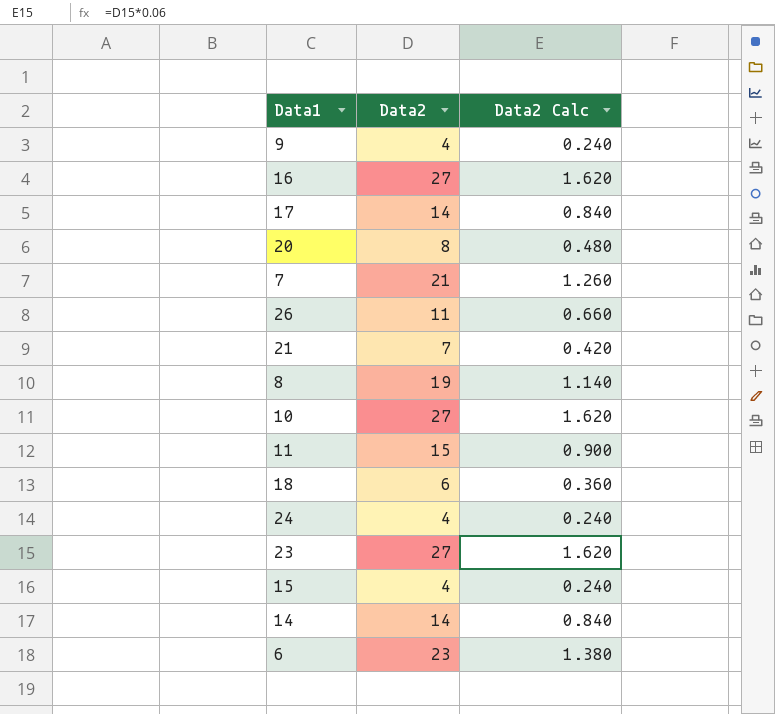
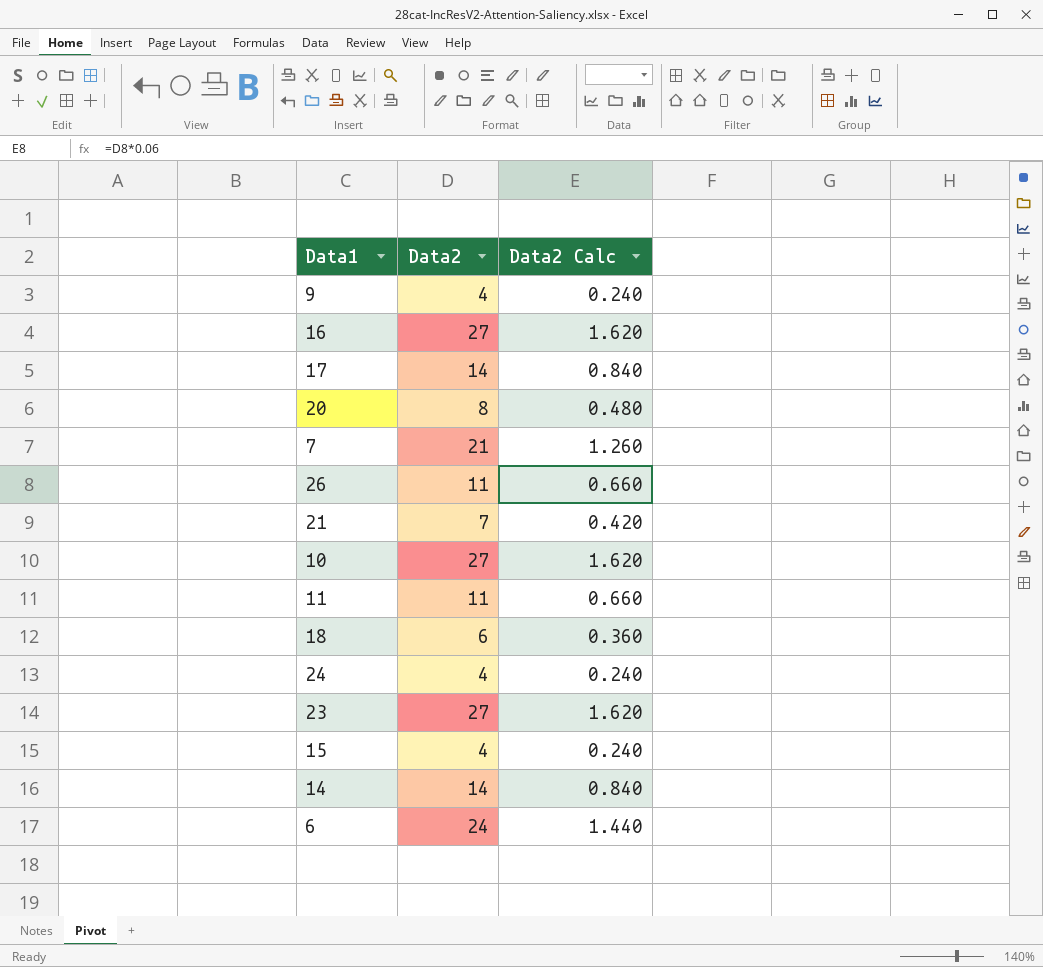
row 8: 19 | 1.140 -> none
11 | Data2: 15 -> 11
11 | Data2 Calc: 0.900 -> 0.660
6 | Data2: 23 -> 24
6 | Data2 Calc: 1.380 -> 1.440

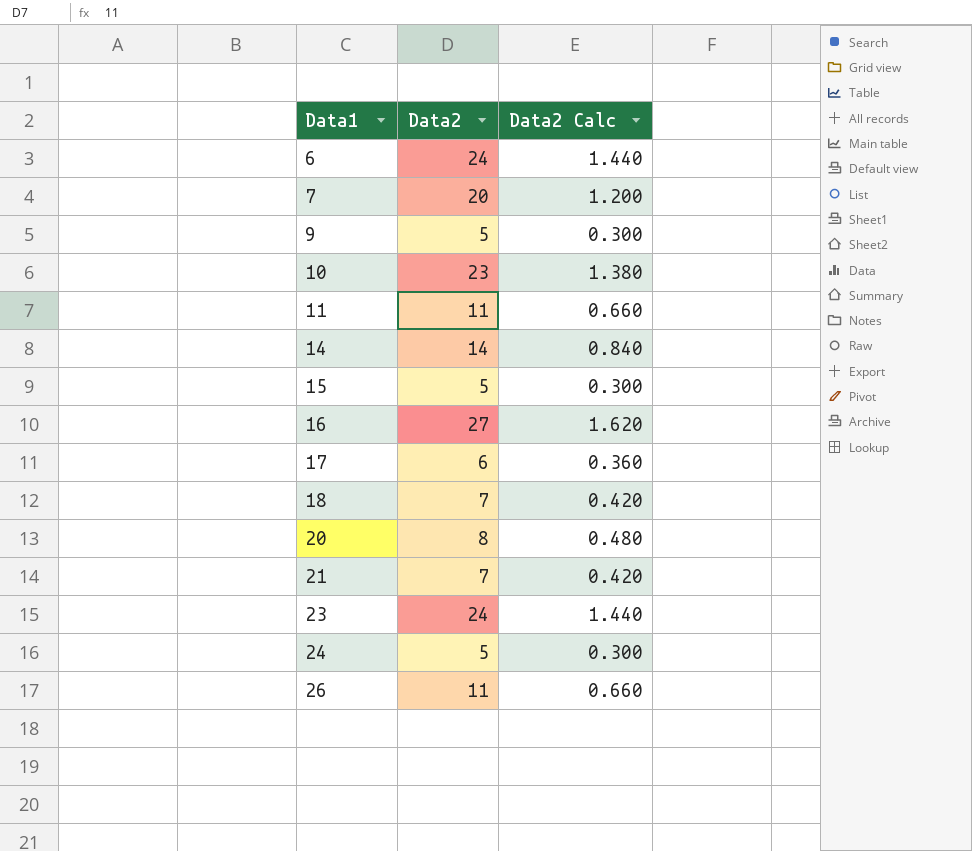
row order: none -> Data1 ascending
7 | Data2: 21 -> 20
7 | Data2 Calc: 1.260 -> 1.200
9 | Data2: 4 -> 5
9 | Data2 Calc: 0.240 -> 0.300
10 | Data2: 27 -> 23
10 | Data2 Calc: 1.620 -> 1.380
15 | Data2: 4 -> 5
15 | Data2 Calc: 0.240 -> 0.300
17 | Data2: 14 -> 6
17 | Data2 Calc: 0.840 -> 0.360
18 | Data2: 6 -> 7
18 | Data2 Calc: 0.360 -> 0.420
23 | Data2: 27 -> 24
23 | Data2 Calc: 1.620 -> 1.440
24 | Data2: 4 -> 5
24 | Data2 Calc: 0.240 -> 0.300

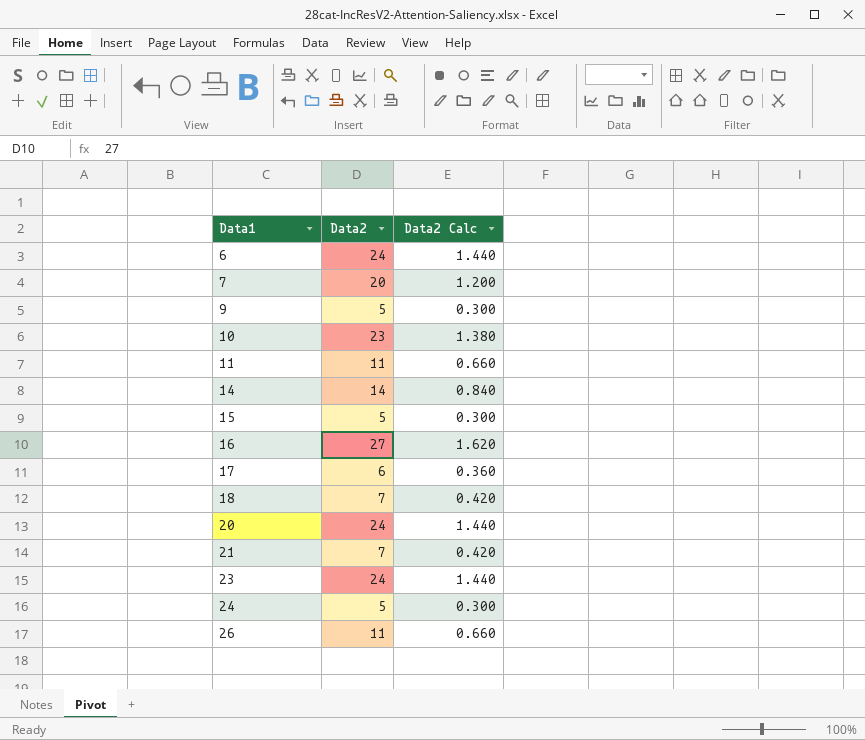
20 | Data2: 8 -> 24
20 | Data2 Calc: 0.480 -> 1.440

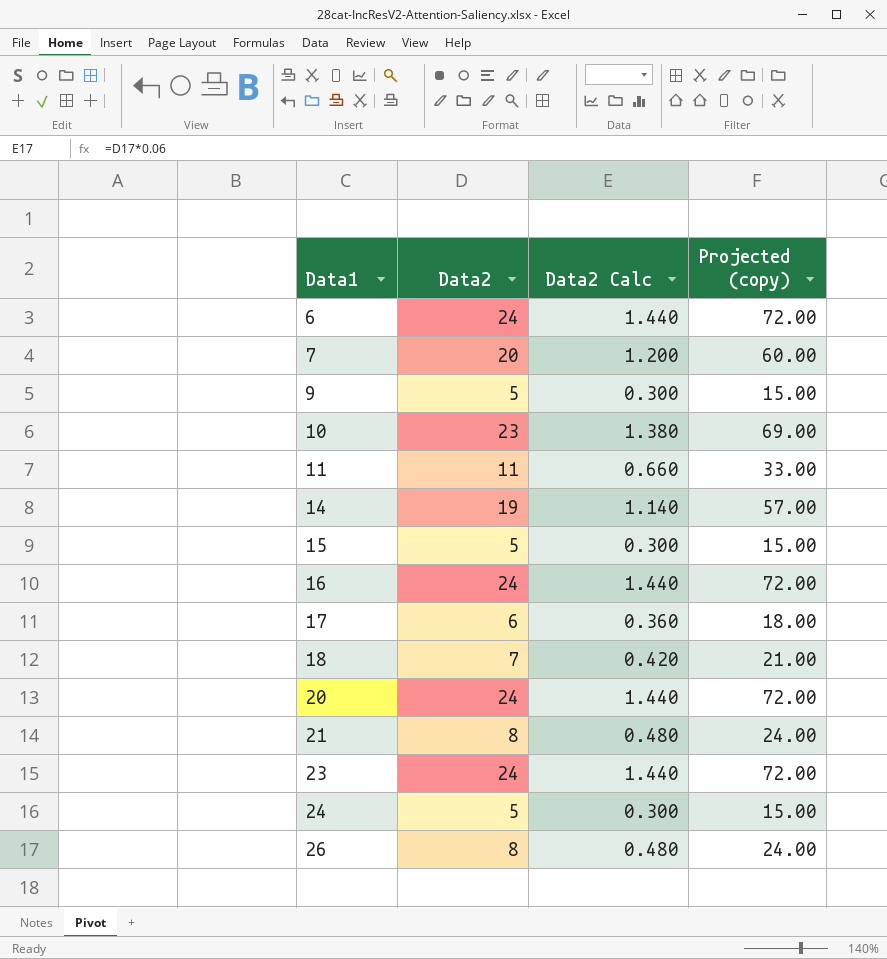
column Projected (copy) | formula: none -> [Data2] * 3
14 | Data2: 14 -> 19
14 | Data2 Calc: 0.840 -> 1.140
16 | Data2: 27 -> 24
16 | Data2 Calc: 1.620 -> 1.440
21 | Data2: 7 -> 8
21 | Data2 Calc: 0.420 -> 0.480
26 | Data2: 11 -> 8
26 | Data2 Calc: 0.660 -> 0.480

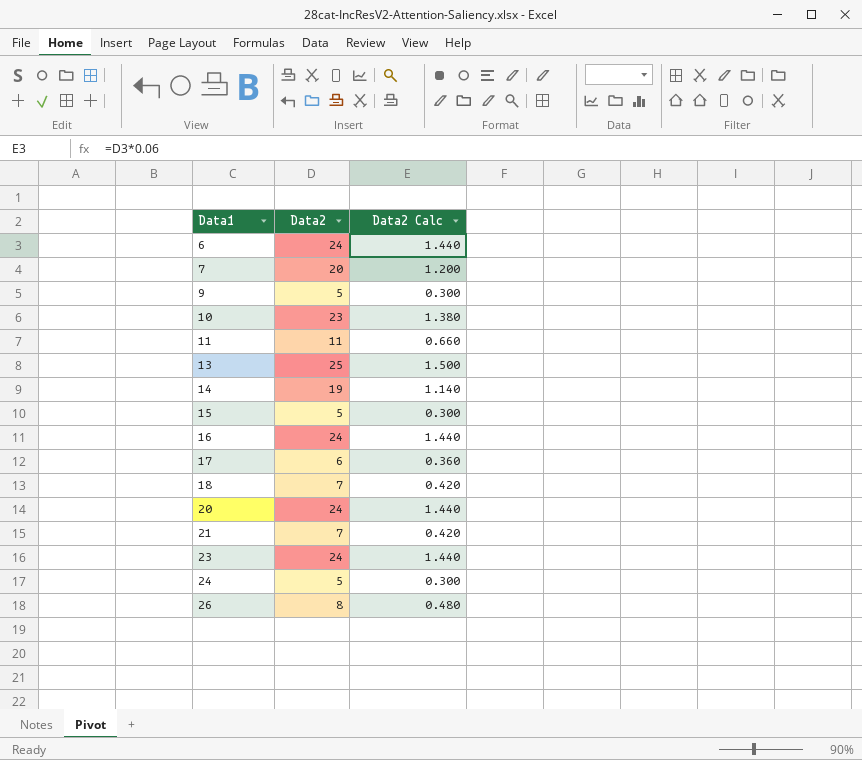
column Projected (copy) | formula: [Data2] * 3 -> none
row 13: none -> 25 | 1.500
21 | Data2: 8 -> 7
21 | Data2 Calc: 0.480 -> 0.420

